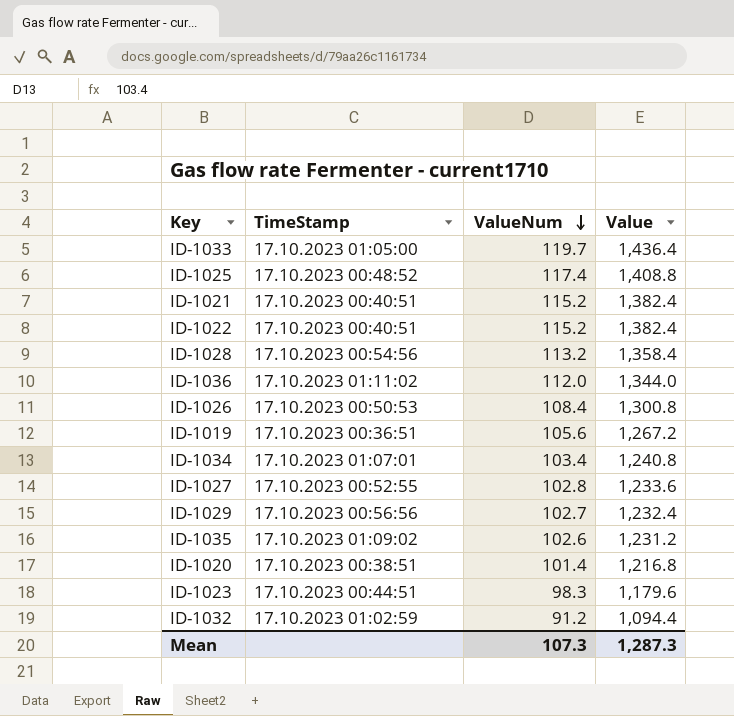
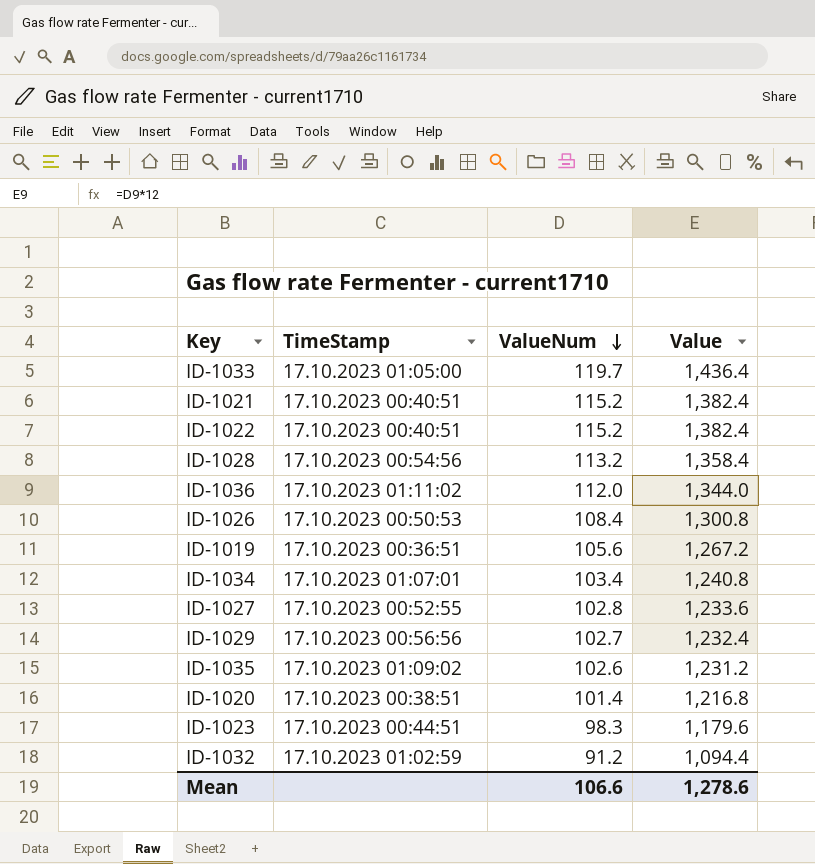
row ID-1025: 17.10.2023 00:48:52 | 117.4 | 1,408.8 -> none
Mean | ValueNum: 107.3 -> 106.6
Mean | Value: 1,287.3 -> 1,278.6

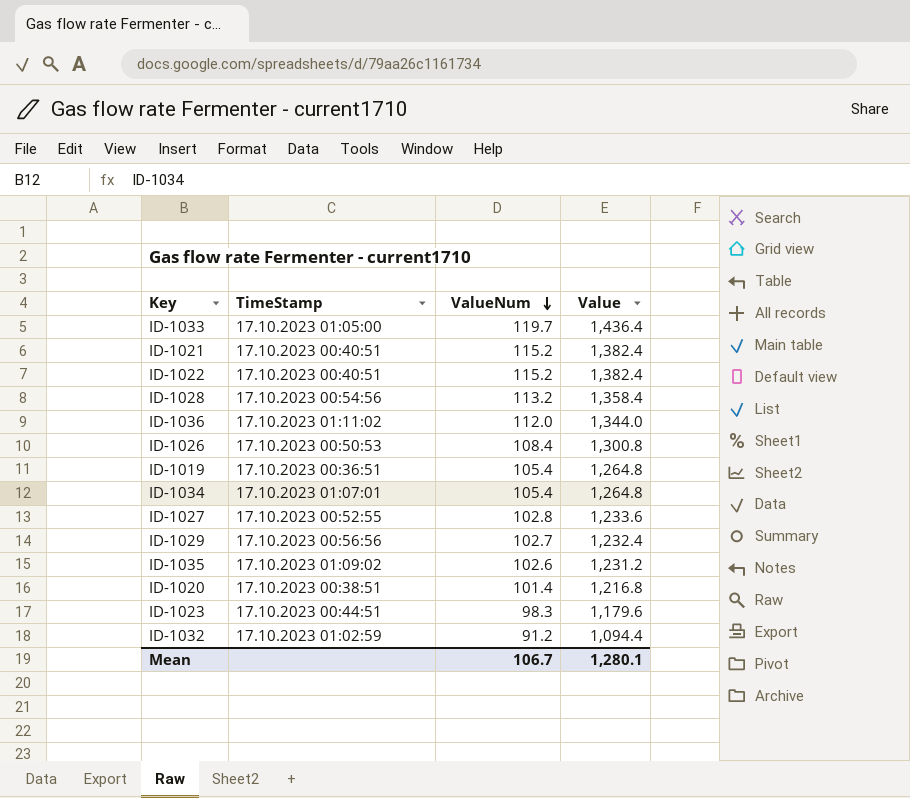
ID-1019 | ValueNum: 105.6 -> 105.4
ID-1019 | Value: 1,267.2 -> 1,264.8
ID-1034 | ValueNum: 103.4 -> 105.4
ID-1034 | Value: 1,240.8 -> 1,264.8
Mean | ValueNum: 106.6 -> 106.7
Mean | Value: 1,278.6 -> 1,280.1

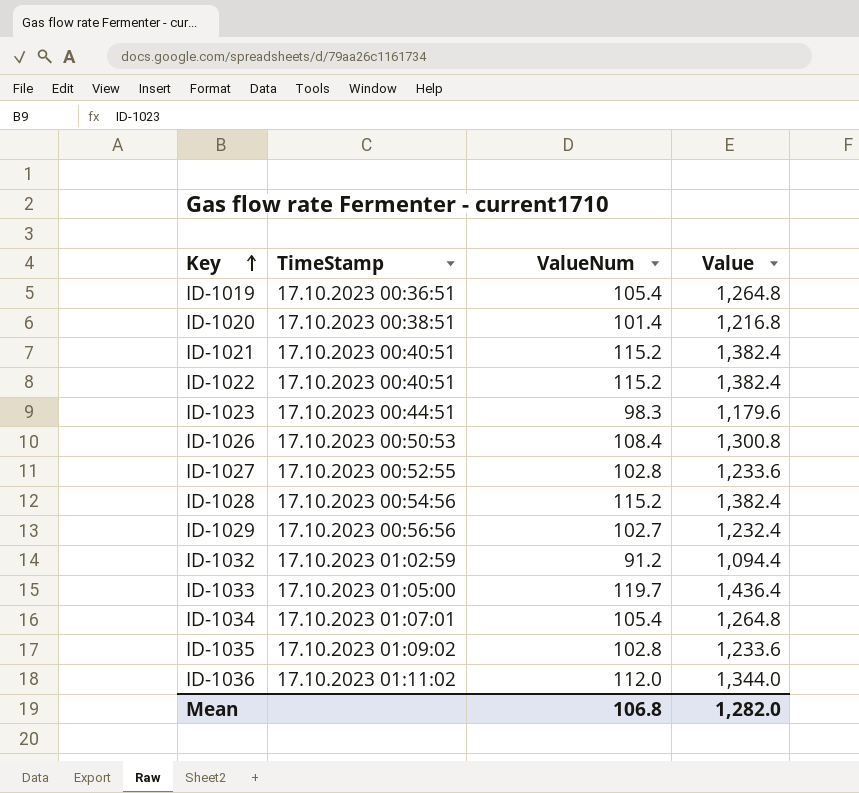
row order: ValueNum descending -> Key ascending
ID-1028 | ValueNum: 113.2 -> 115.2
ID-1028 | Value: 1,358.4 -> 1,382.4
ID-1035 | ValueNum: 102.6 -> 102.8
ID-1035 | Value: 1,231.2 -> 1,233.6
Mean | ValueNum: 106.7 -> 106.8
Mean | Value: 1,280.1 -> 1,282.0

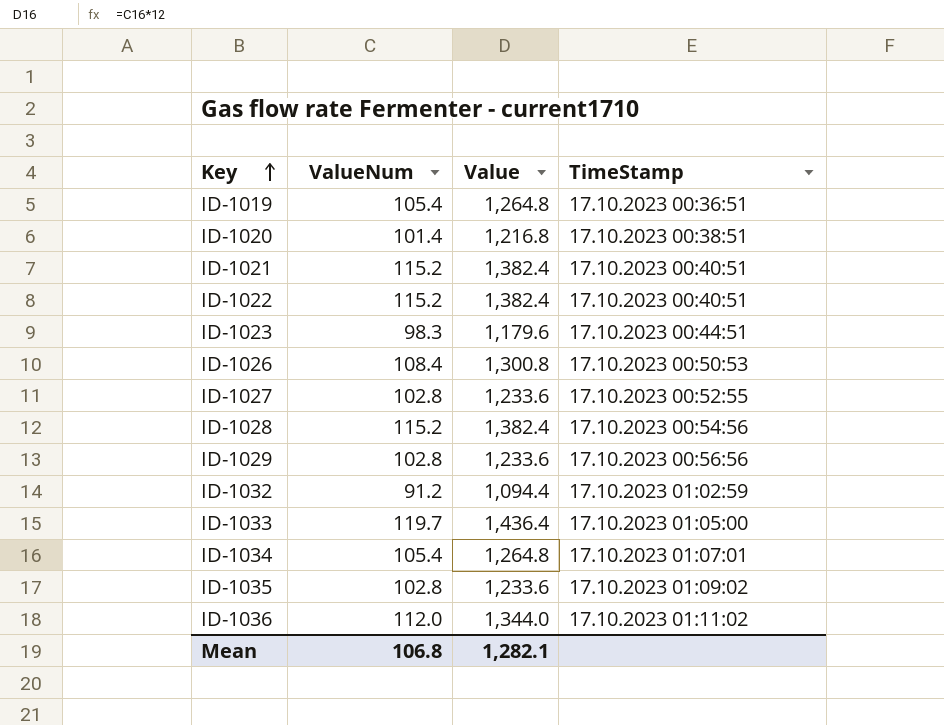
column TimeStamp | position: 2 -> 4
ID-1029 | ValueNum: 102.7 -> 102.8
ID-1029 | Value: 1,232.4 -> 1,233.6
Mean | Value: 1,282.0 -> 1,282.1

